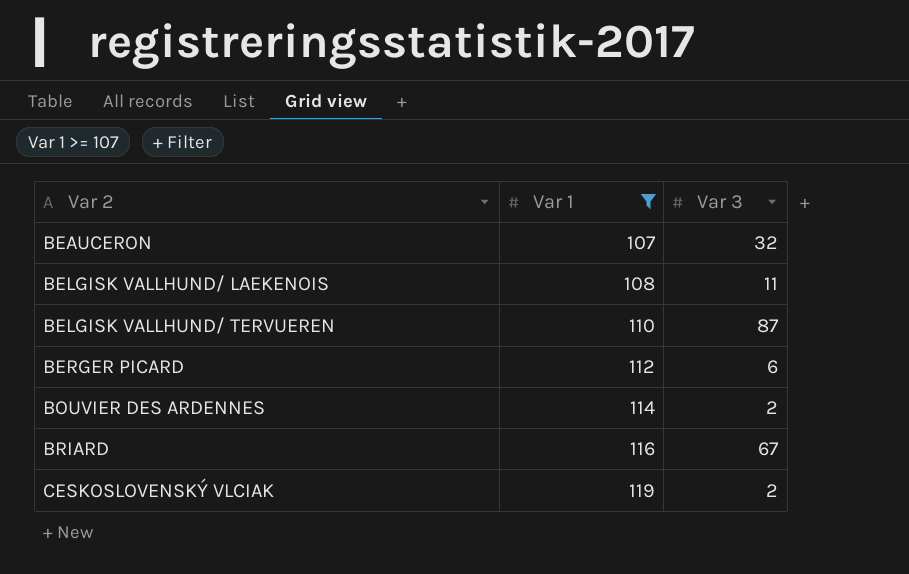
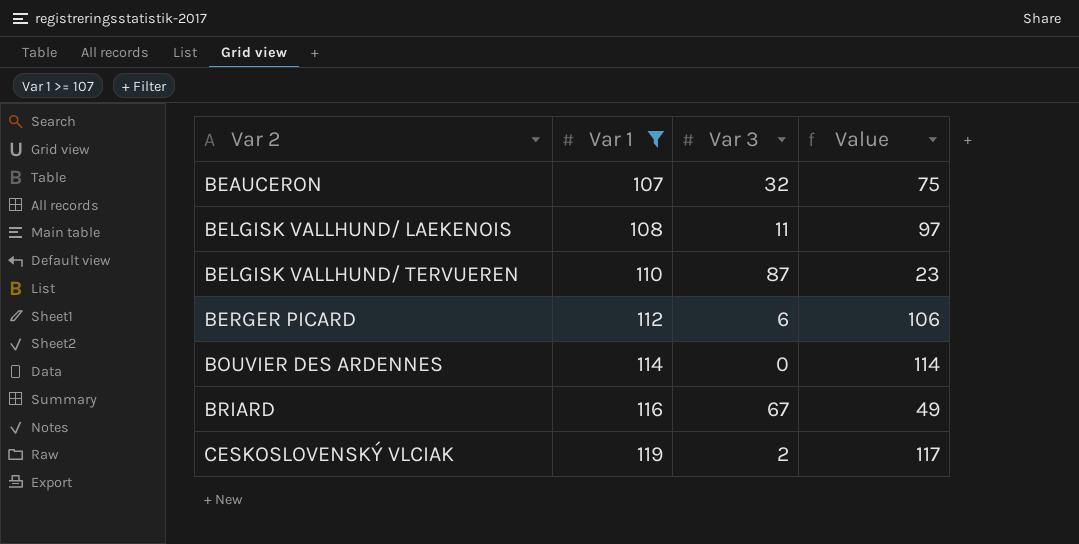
column Value | formula: none -> [Var 1] - [Var 3]
BOUVIER DES ARDENNES | Var 3: 2 -> 0

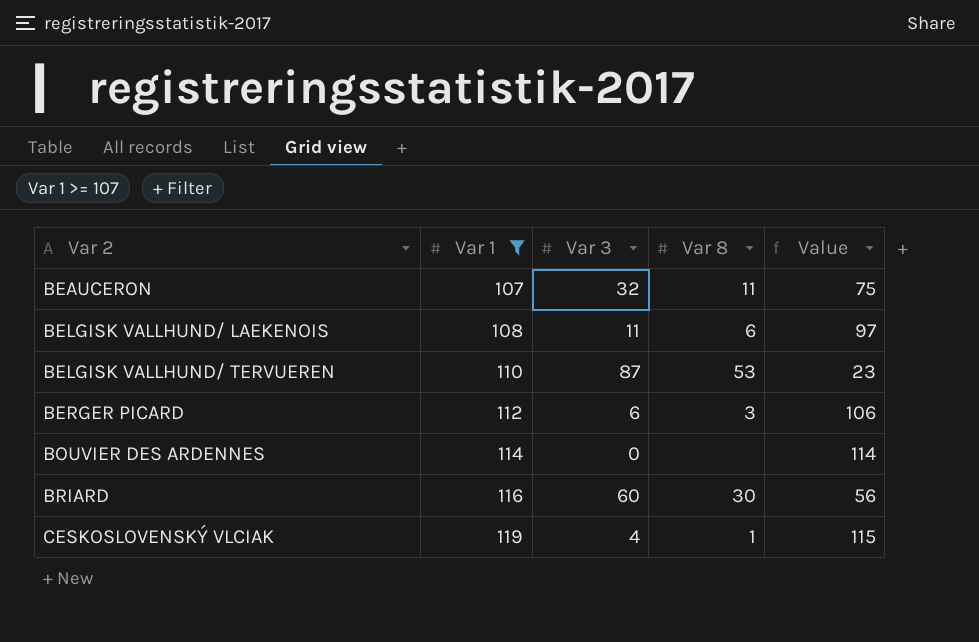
column Var 8 | position: none -> 4
BRIARD | Var 3: 67 -> 60
BRIARD | Value: 49 -> 56
CESKOSLOVENSKÝ VLCIAK | Var 3: 2 -> 4
CESKOSLOVENSKÝ VLCIAK | Value: 117 -> 115

